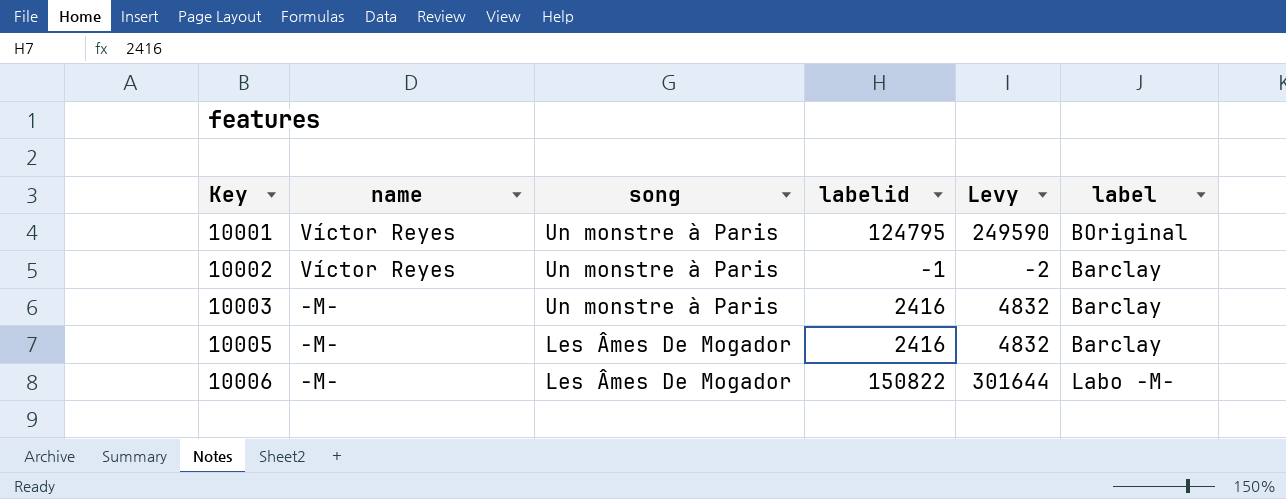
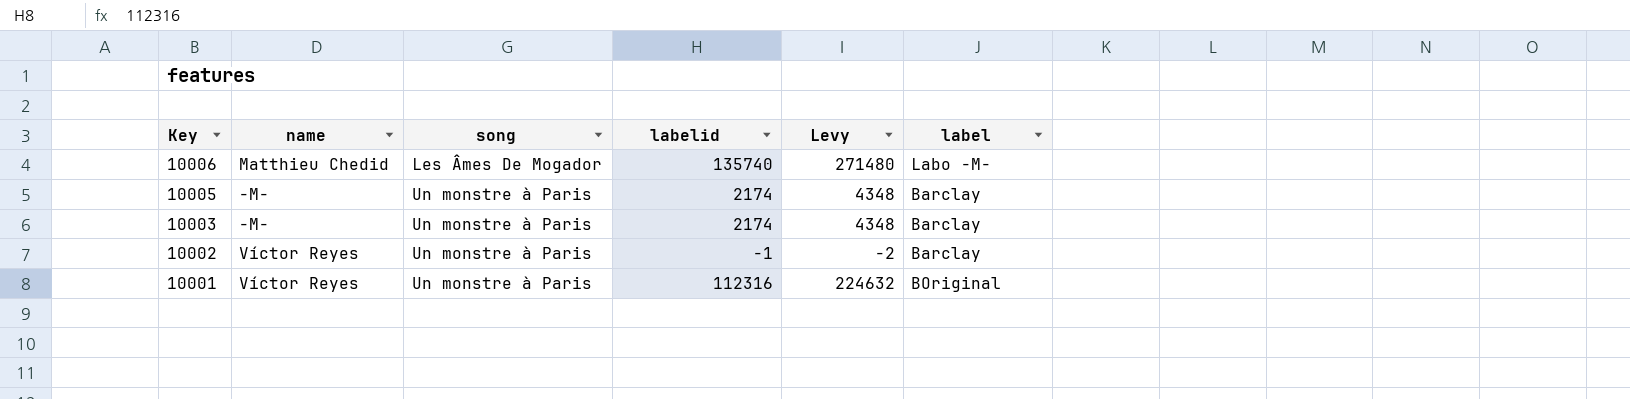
row order: Key ascending -> Key descending
10006 | name: ‐M‐ -> Matthieu Chedid
10006 | labelid: 150822 -> 135740
10006 | Levy: 301644 -> 271480
10005 | song: Les Âmes De Mogador -> Un monstre à Paris
10005 | labelid: 2416 -> 2174
10005 | Levy: 4832 -> 4348
10003 | labelid: 2416 -> 2174
10003 | Levy: 4832 -> 4348
10001 | labelid: 124795 -> 112316
10001 | Levy: 249590 -> 224632

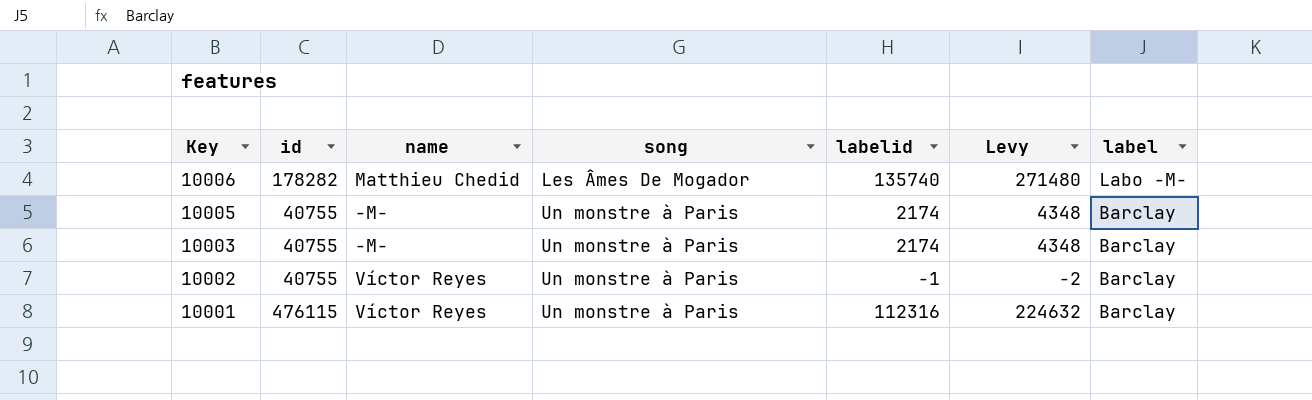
column id | position: none -> 2
10001 | label: BOriginal -> Barclay

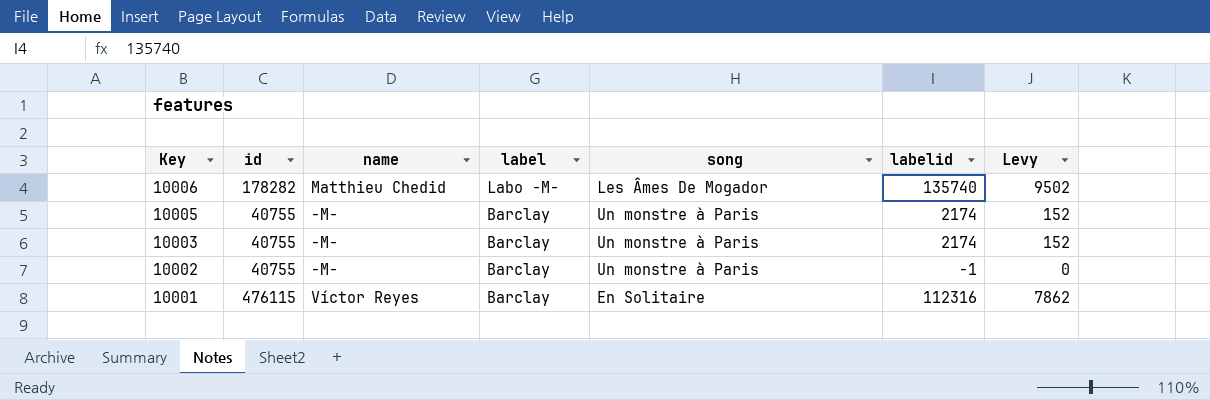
column label | position: 7 -> 4
column Levy | formula: [labelid] * 2 -> [labelid] * 0.07
10002 | name: Víctor Reyes -> ‐M‐
10001 | song: Un monstre à Paris -> En Solitaire

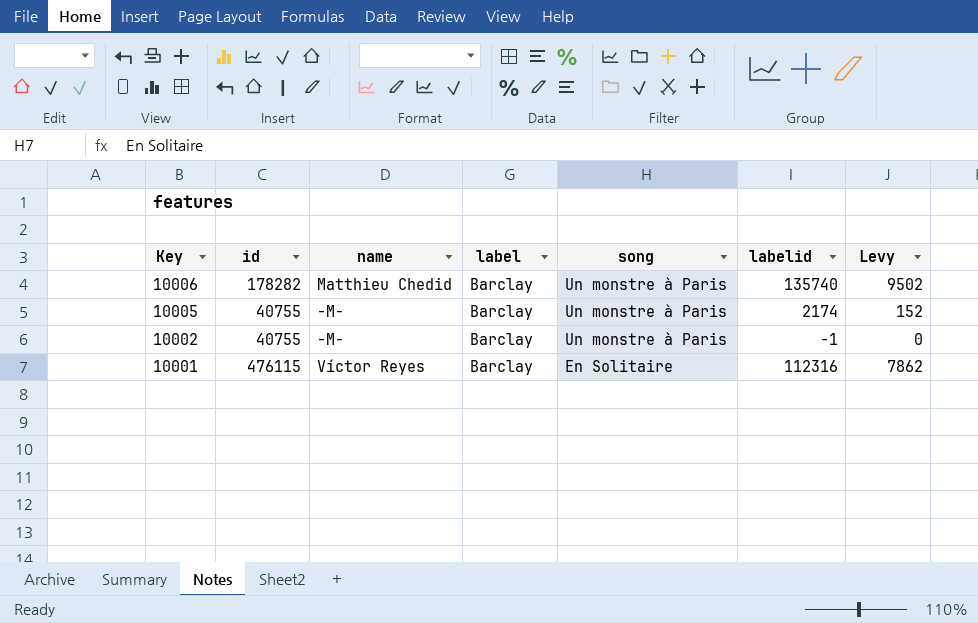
row 10003: 40755 | ‐M‐ | Barclay | Un monstre à Paris | 2174 | 152 -> none
10006 | label: Labo -M- -> Barclay
10006 | song: Les Âmes De Mogador -> Un monstre à Paris

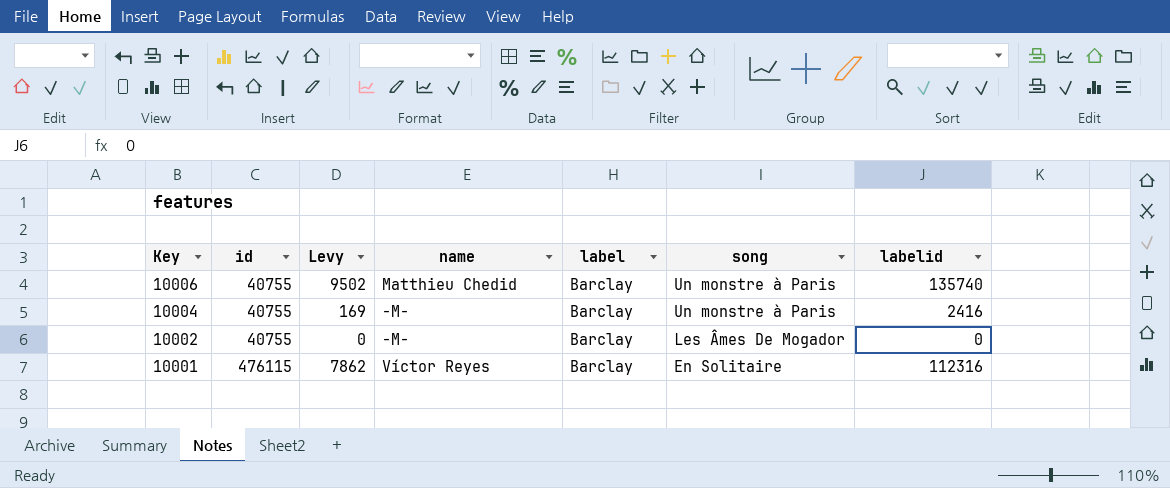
column Levy | position: 7 -> 3
row 10005: 40755 | ‐M‐ | Barclay | Un monstre à Paris | 2174 | 152 -> none
10006 | id: 178282 -> 40755
row 10004: none -> 40755 | 169 | ‐M‐ | Barclay | Un monstre à Paris | 2416
10002 | song: Un monstre à Paris -> Les Âmes De Mogador
10002 | labelid: -1 -> 0

